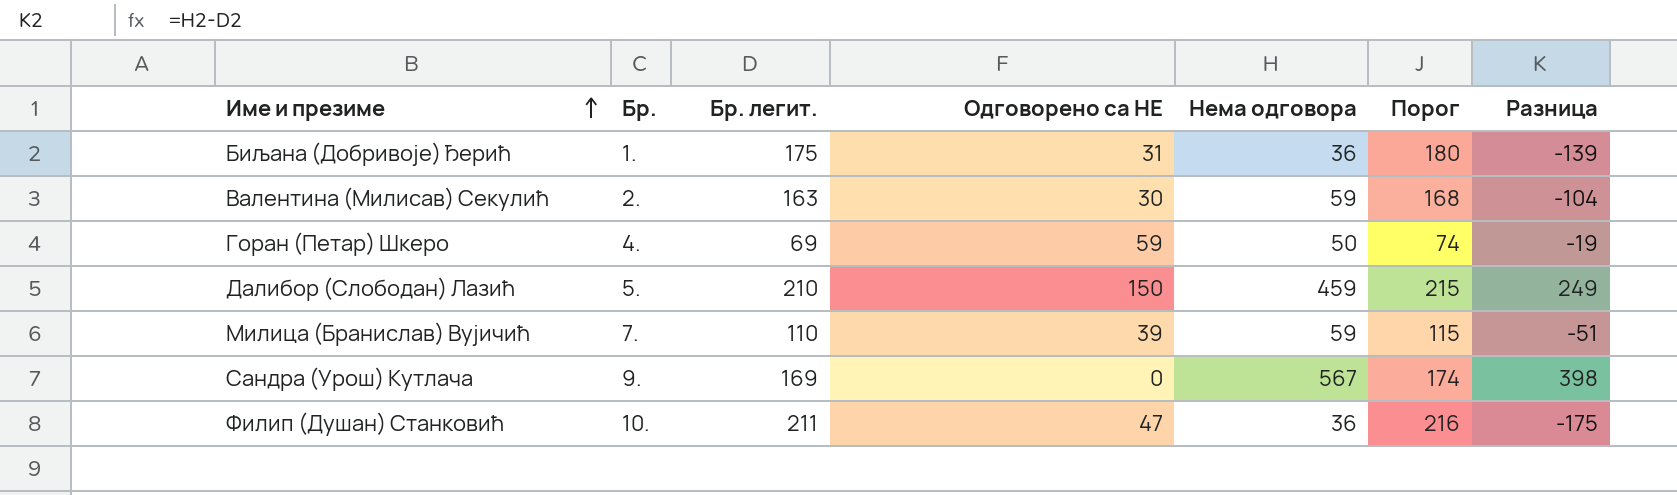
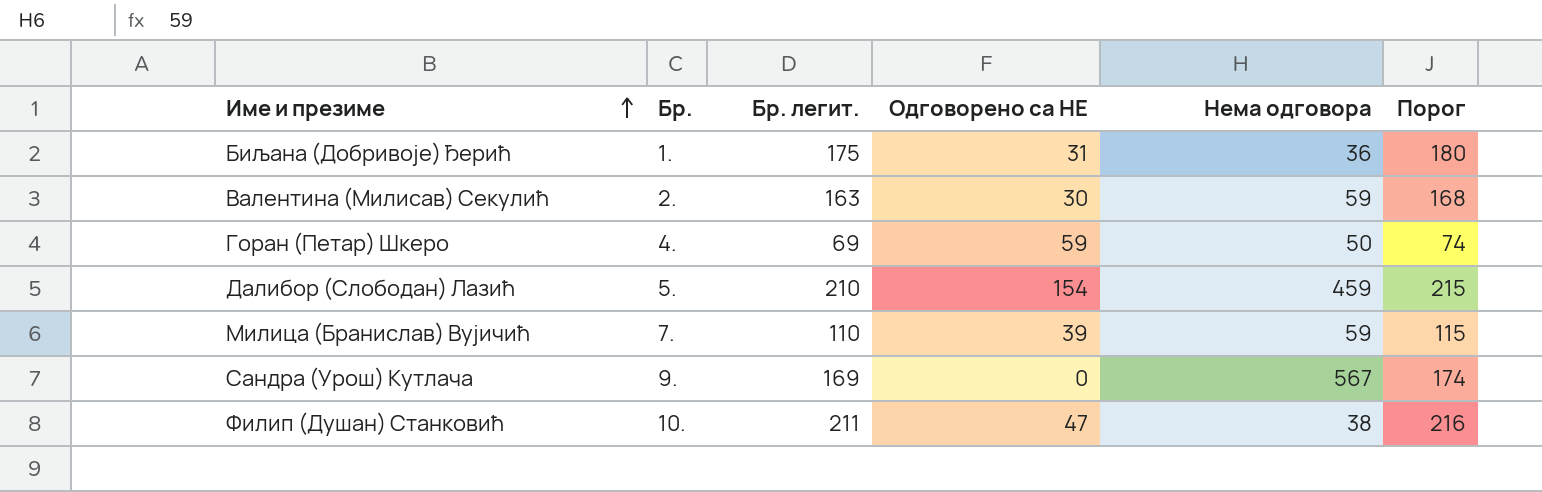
column Разница | formula: [Нема одговора] - [Бр. легит.] -> none
Далибор (Слободан) Лазић | Одговорено са НЕ: 150 -> 154
Филип (Душан) Станковић | Нема одговора: 36 -> 38

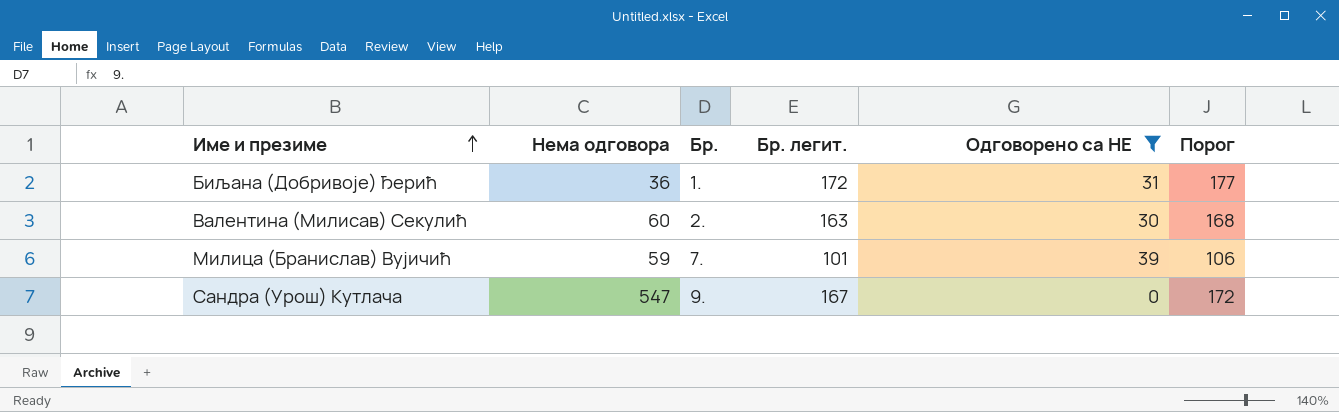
filter: none -> Одговорено са НЕ <= 39
column Нема одговора | position: 5 -> 2
Биљана (Добривоје) Ђерић | Бр. легит.: 175 -> 172
Биљана (Добривоје) Ђерић | Порог: 180 -> 177
Валентина (Милисав) Секулић | Нема одговора: 59 -> 60
Милица (Бранислав) Вујичић | Бр. легит.: 110 -> 101
Милица (Бранислав) Вујичић | Порог: 115 -> 106
Сандра (Урош) Кутлача | Нема одговора: 567 -> 547
Сандра (Урош) Кутлача | Бр. легит.: 169 -> 167
Сандра (Урош) Кутлача | Порог: 174 -> 172

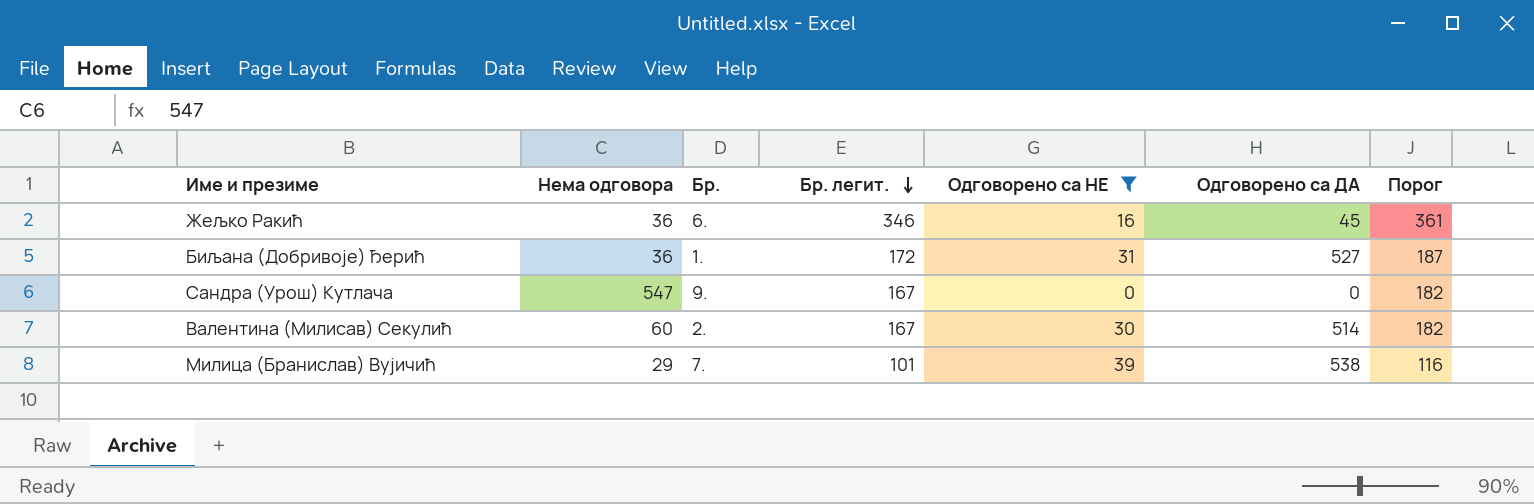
row order: Име и презиме ascending -> Бр. легит. descending
column Одговорено са ДА | position: none -> 6
column Порог | formula: [Бр. легит.] + 5 -> [Бр. легит.] + 15
row Жељко Ракић: none -> 36 | 6. | 346 | 16 | 45 | 361
Валентина (Милисав) Секулић | Бр. легит.: 163 -> 167
Милица (Бранислав) Вујичић | Нема одговора: 59 -> 29

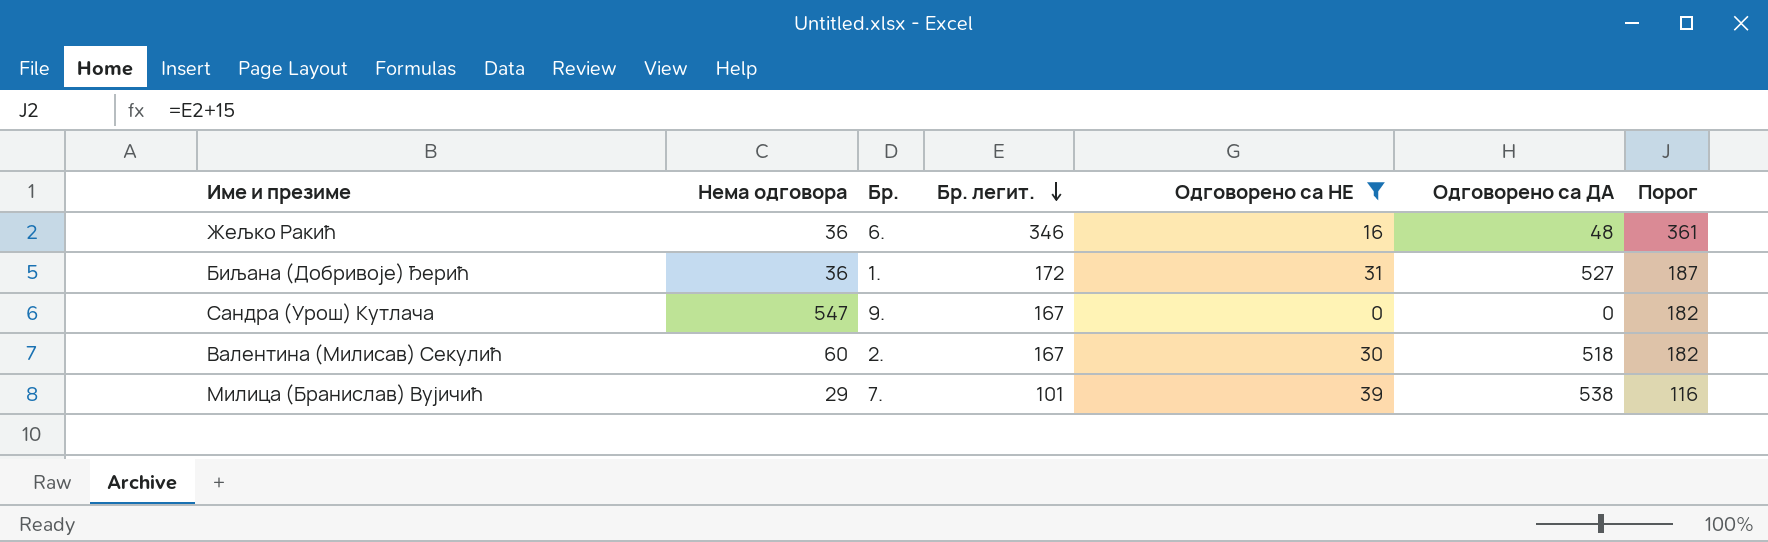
Жељко Ракић | Одговорено са ДА: 45 -> 48
Валентина (Милисав) Секулић | Одговорено са ДА: 514 -> 518

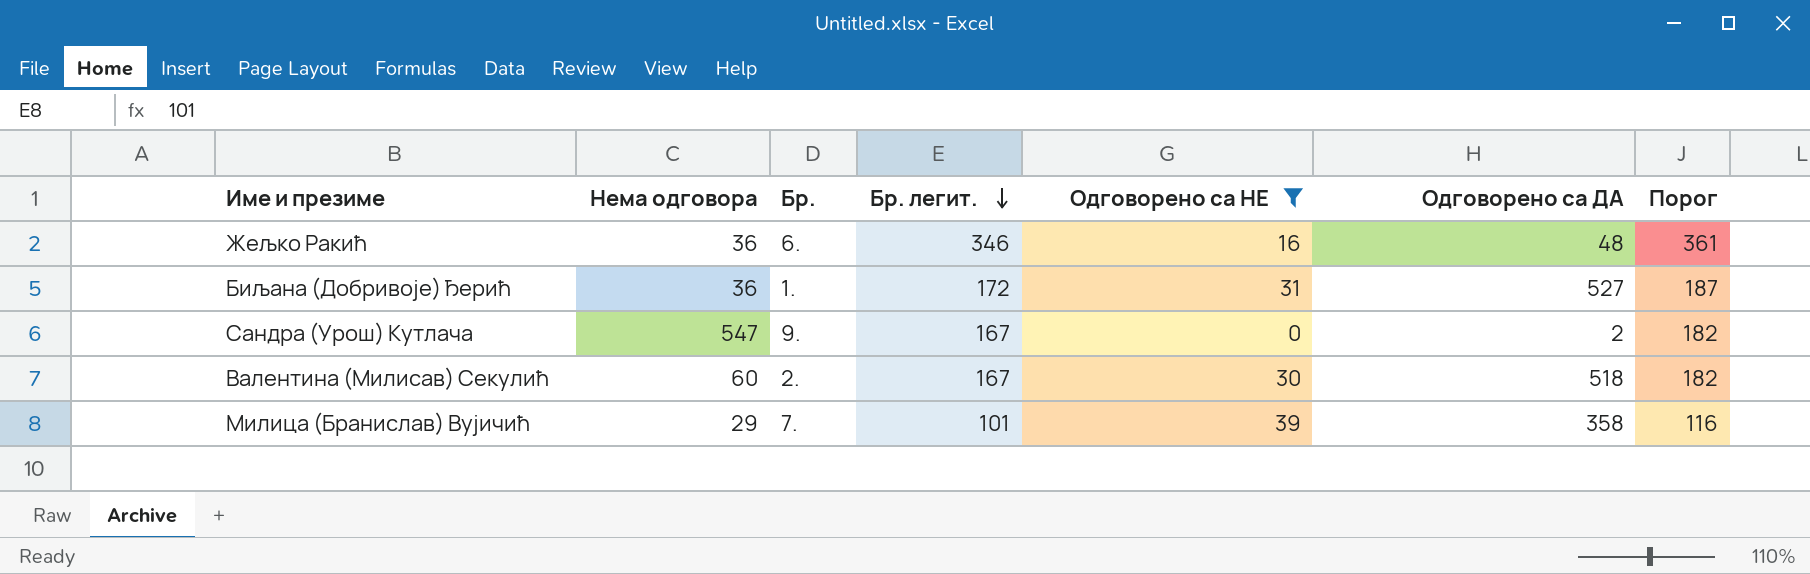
Сандра (Урош) Кутлача | Одговорено са ДА: 0 -> 2
Милица (Бранислав) Вујичић | Одговорено са ДА: 538 -> 358

